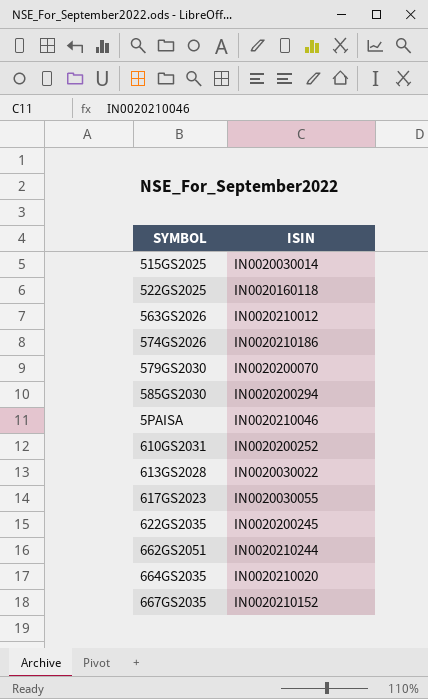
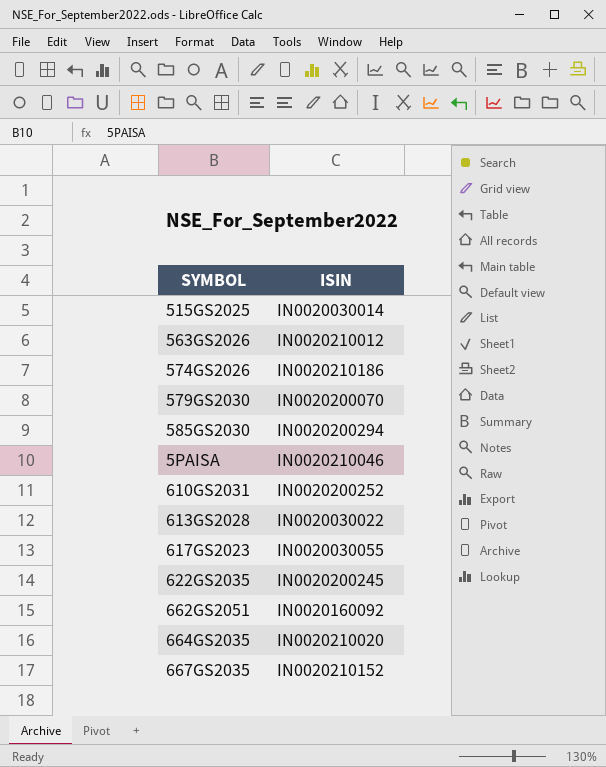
row 522GS2025: IN0020160118 -> none
662GS2051 | ISIN: IN0020210244 -> IN0020160092

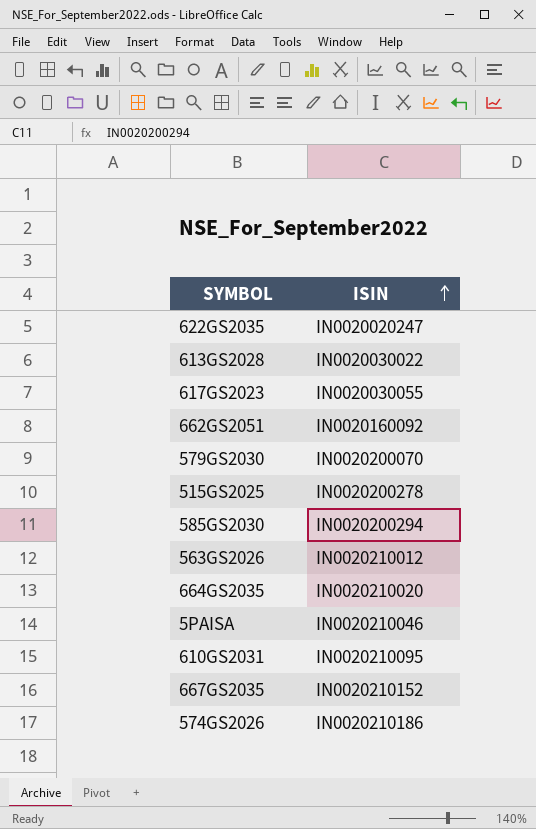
row order: none -> ISIN ascending
622GS2035 | ISIN: IN0020200245 -> IN0020020247
515GS2025 | ISIN: IN0020030014 -> IN0020200278
610GS2031 | ISIN: IN0020200252 -> IN0020210095

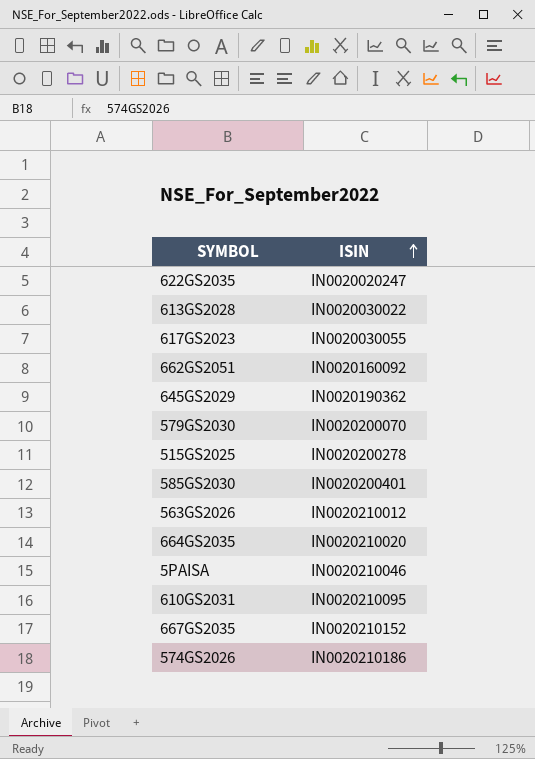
row 645GS2029: none -> IN0020190362
585GS2030 | ISIN: IN0020200294 -> IN0020200401

